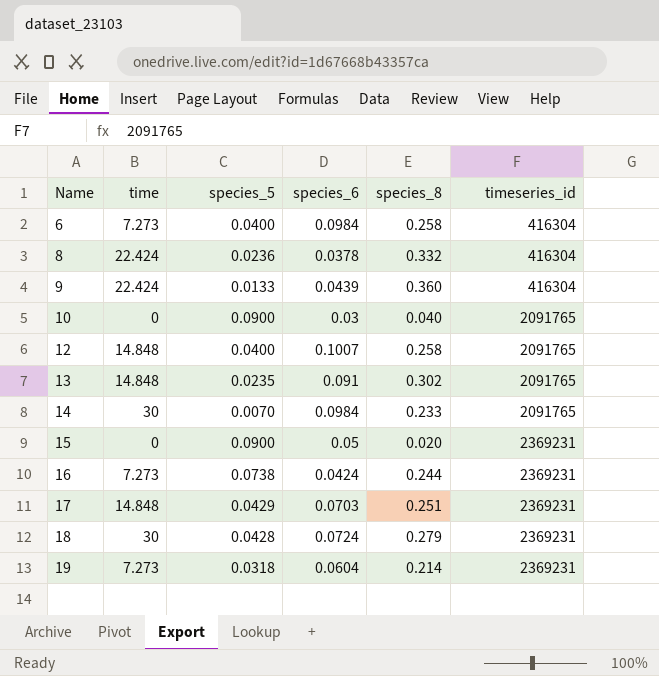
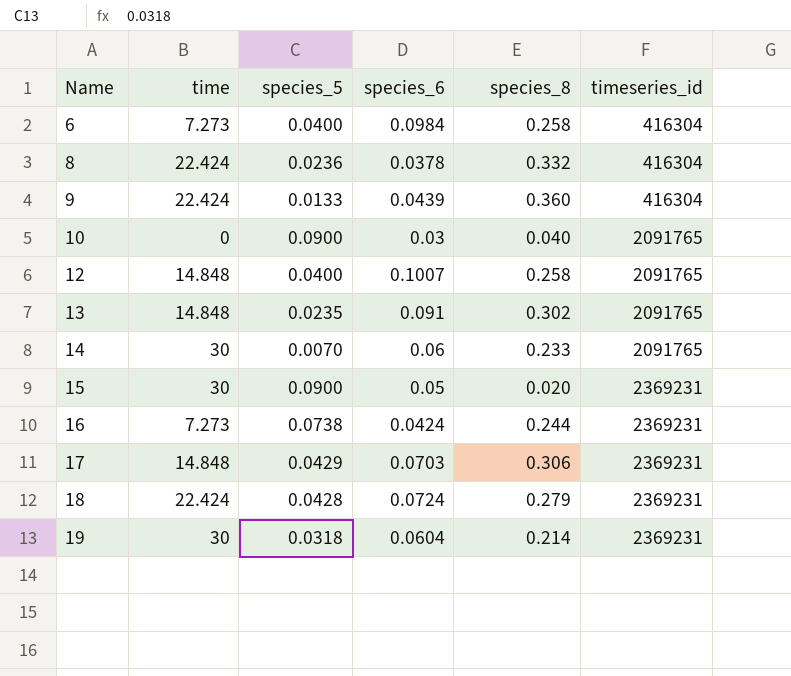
14 | species_6: 0.0984 -> 0.06
15 | time: 0 -> 30
17 | species_8: 0.251 -> 0.306
18 | time: 30 -> 22.424
19 | time: 7.273 -> 30

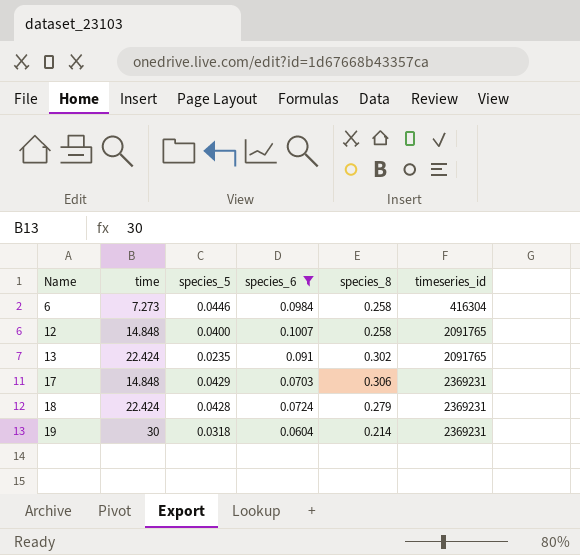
filter: none -> species_6 >= 0.0604
6 | species_5: 0.0400 -> 0.0446
13 | time: 14.848 -> 22.424

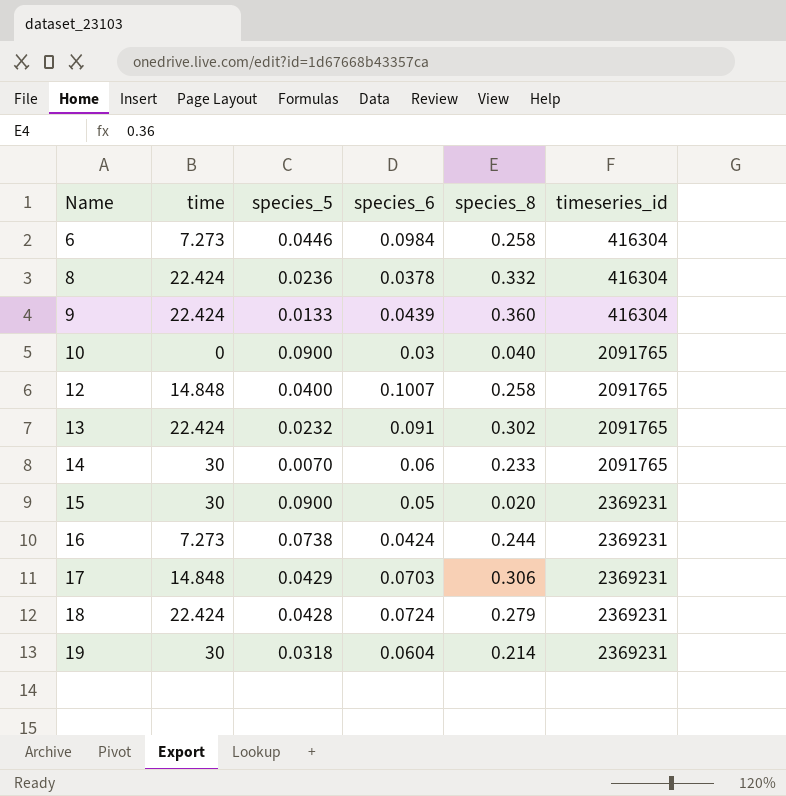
filter: species_6 >= 0.0604 -> none
13 | species_5: 0.0235 -> 0.0232

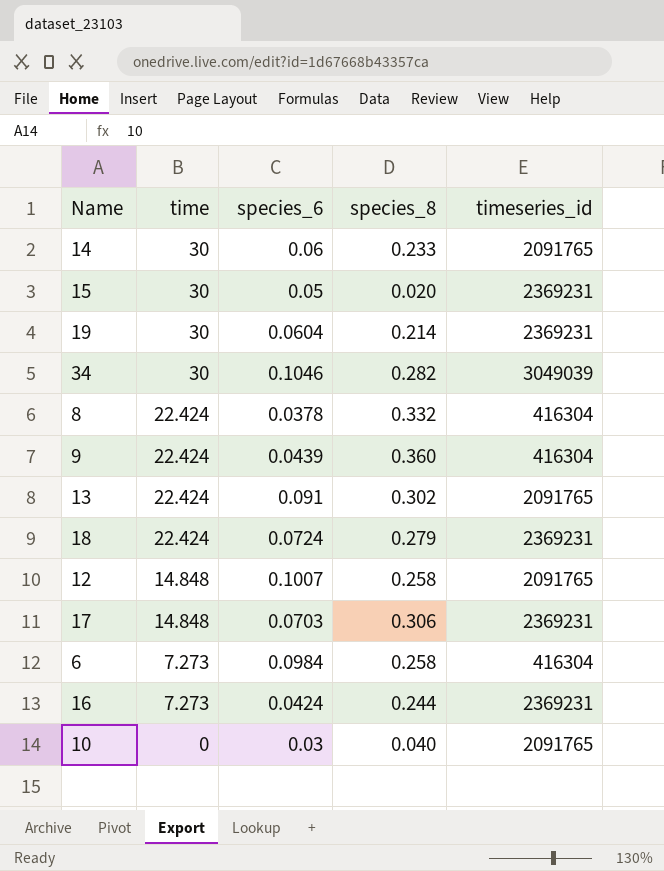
row order: Name ascending -> time descending
column species_5 | position: 3 -> none
row 34: none -> 30 | 0.1046 | 0.282 | 3049039

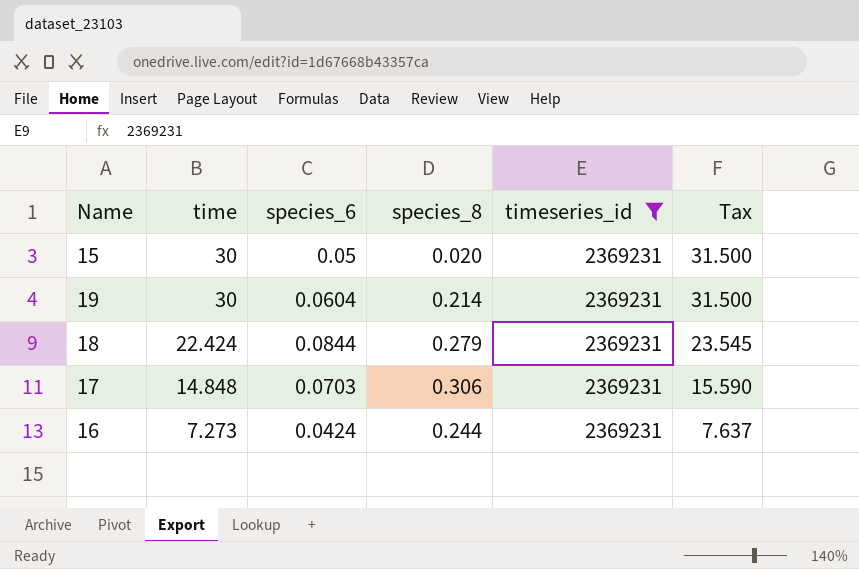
filter: none -> timeseries_id = 2369231
column Tax | formula: none -> [time] * 1.05
18 | species_6: 0.0724 -> 0.0844

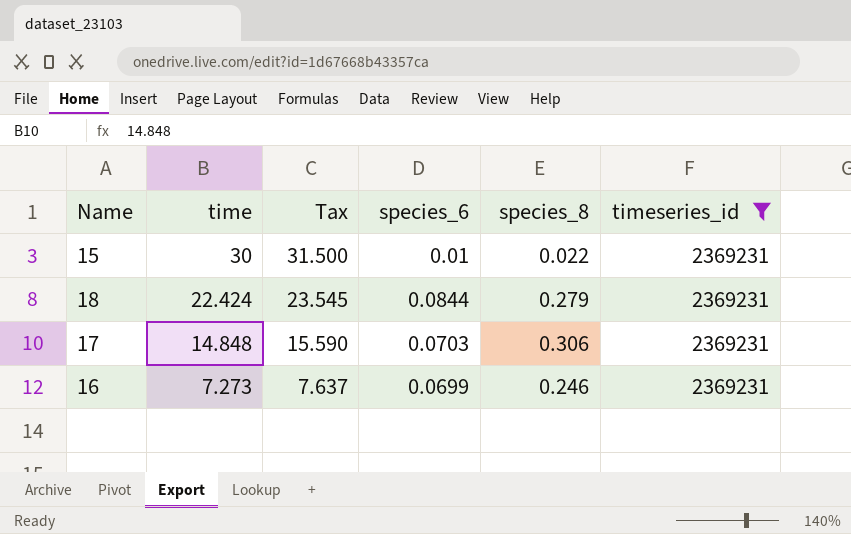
column Tax | position: 6 -> 3
row 19: 30 | 0.0604 | 0.214 | 2369231 | 31.500 -> none
15 | species_6: 0.05 -> 0.01
15 | species_8: 0.020 -> 0.022
16 | species_6: 0.0424 -> 0.0699
16 | species_8: 0.244 -> 0.246

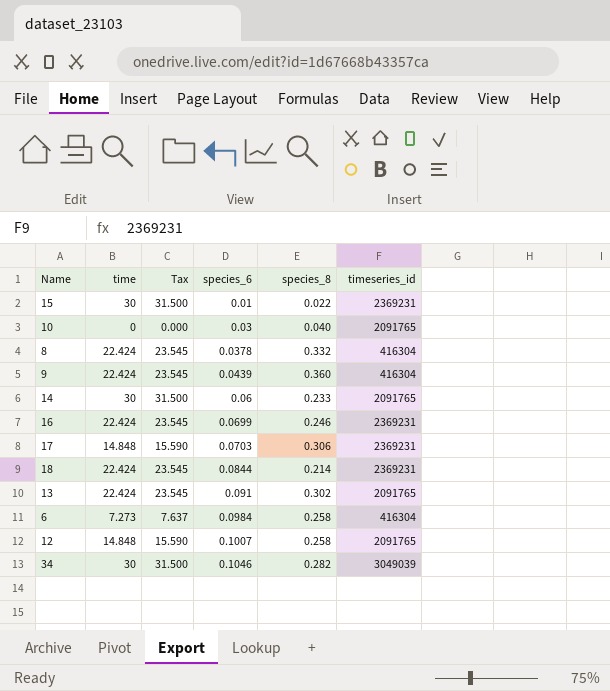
filter: timeseries_id = 2369231 -> none
row order: time descending -> species_6 ascending
16 | time: 7.273 -> 22.424
16 | Tax: 7.637 -> 23.545
18 | species_8: 0.279 -> 0.214

